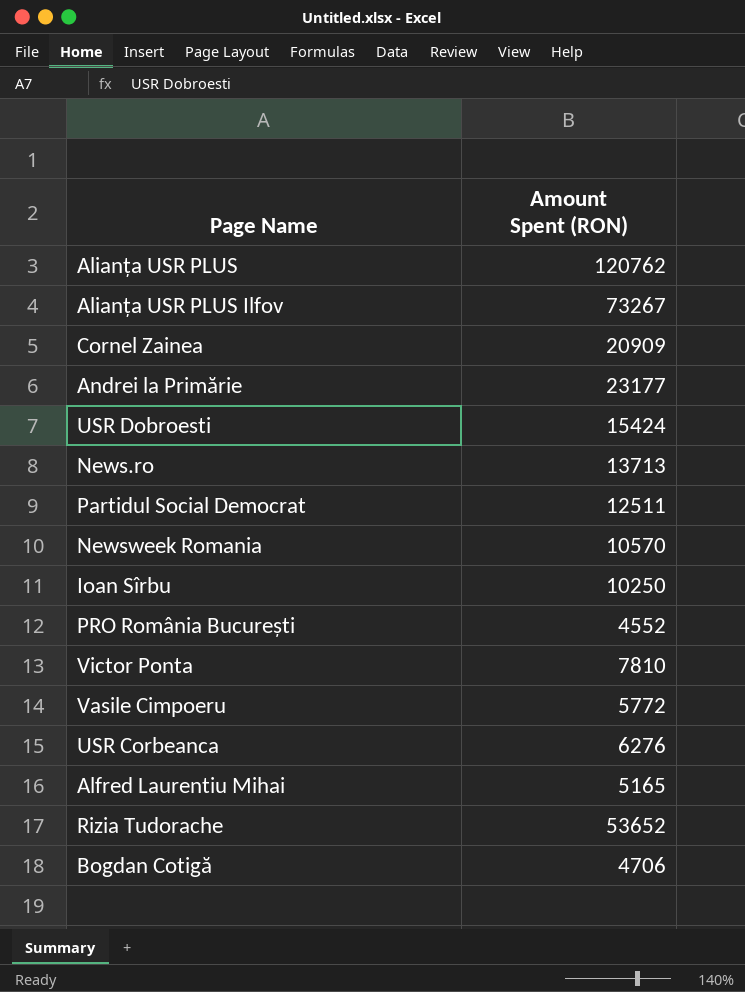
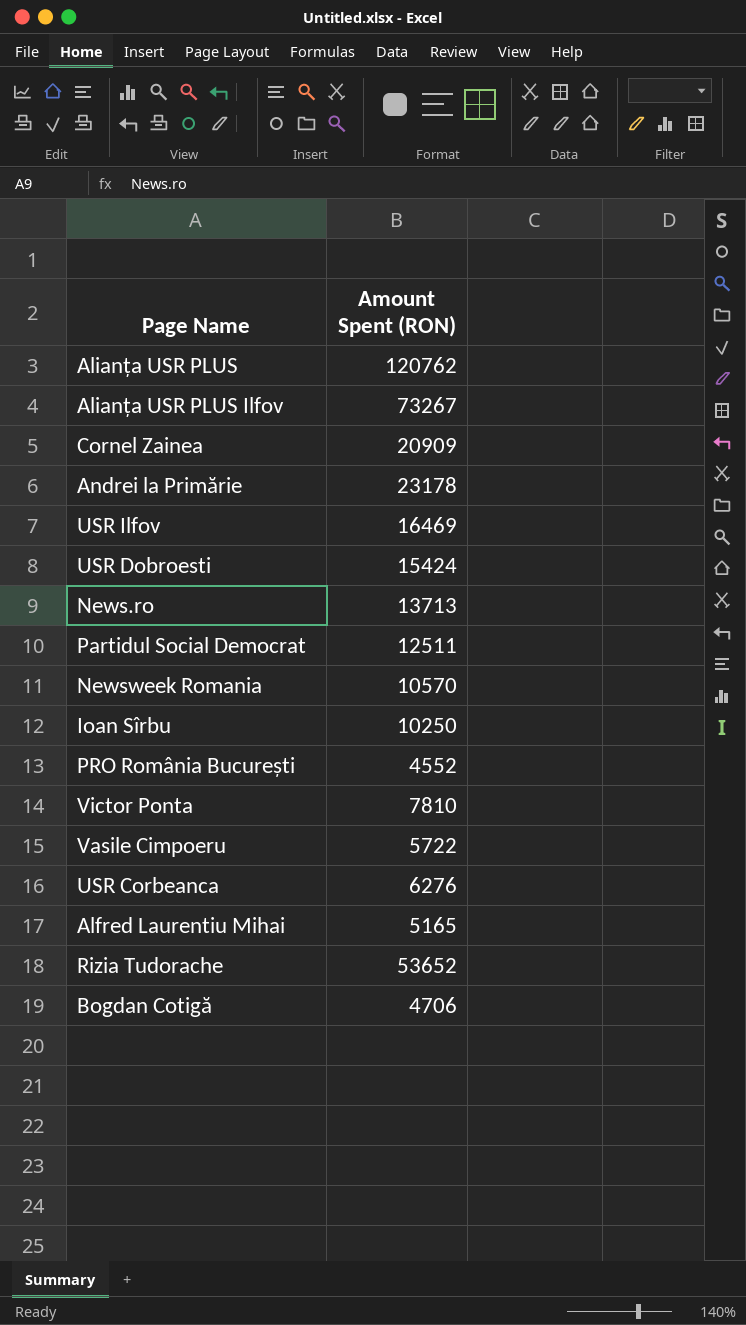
Andrei la Primărie | Amount Spent (RON): 23177 -> 23178
row USR Ilfov: none -> 16469
Vasile Cimpoeru | Amount Spent (RON): 5772 -> 5722

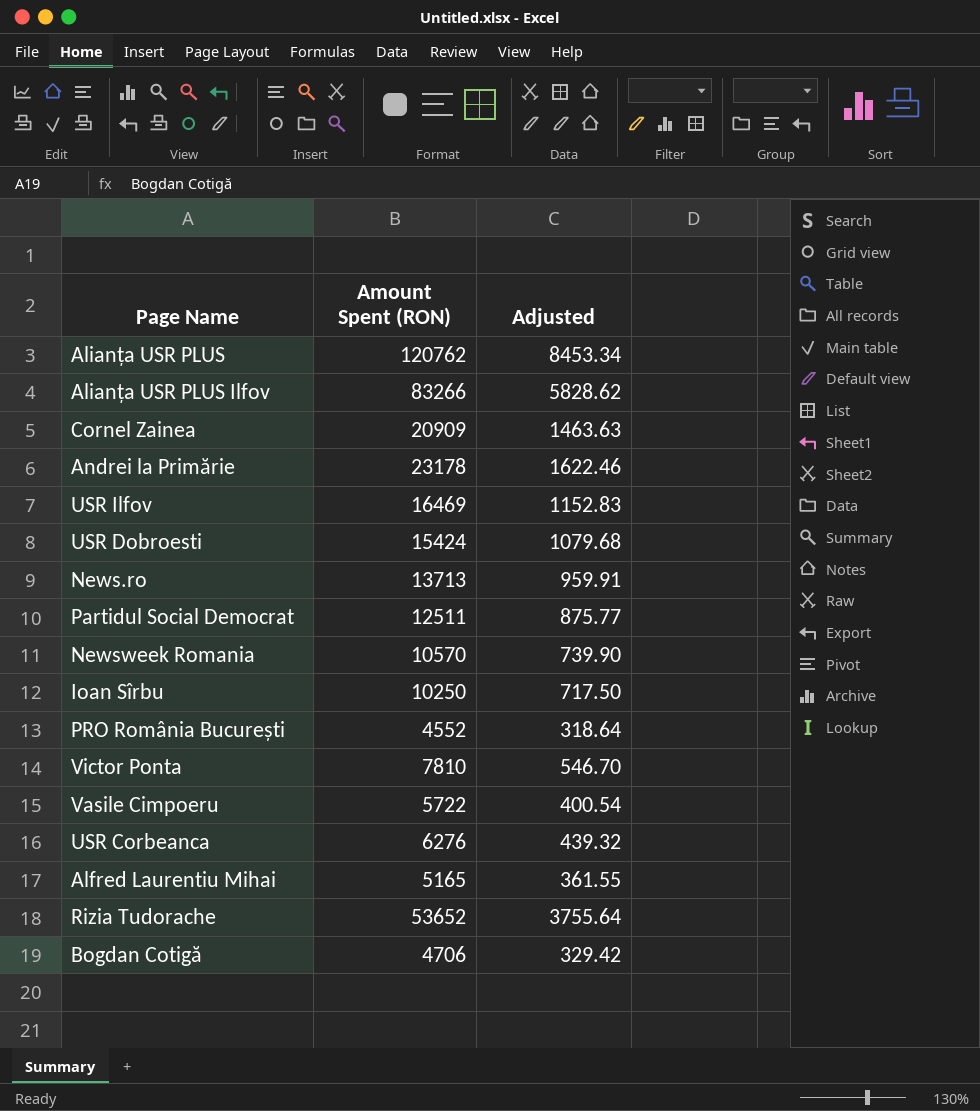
column Adjusted | formula: none -> [Amount Spent (RON)] * 0.07
Alianța USR PLUS Ilfov | Amount Spent (RON): 73267 -> 83266

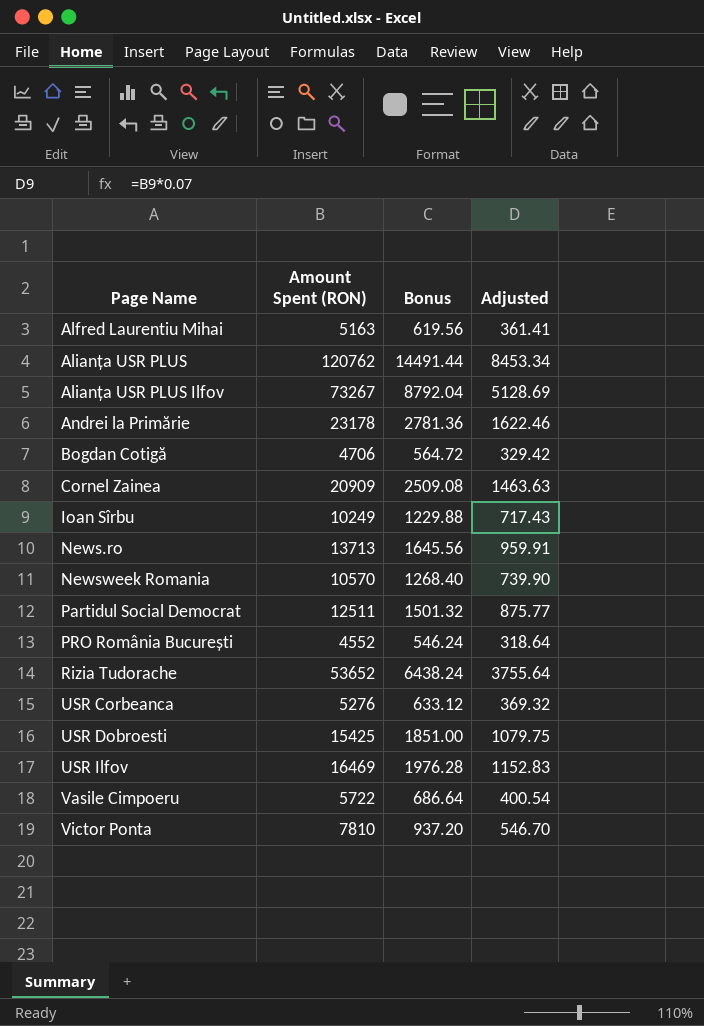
row order: none -> Page Name ascending
column Bonus | formula: none -> [Amount Spent (RON)] * 0.12
Alfred Laurentiu Mihai | Amount Spent (RON): 5165 -> 5163
Alfred Laurentiu Mihai | Adjusted: 361.55 -> 361.41
Alianța USR PLUS Ilfov | Amount Spent (RON): 83266 -> 73267
Alianța USR PLUS Ilfov | Adjusted: 5828.62 -> 5128.69
Ioan Sîrbu | Amount Spent (RON): 10250 -> 10249
Ioan Sîrbu | Adjusted: 717.50 -> 717.43
USR Corbeanca | Amount Spent (RON): 6276 -> 5276
USR Corbeanca | Adjusted: 439.32 -> 369.32
USR Dobroesti | Amount Spent (RON): 15424 -> 15425
USR Dobroesti | Adjusted: 1079.68 -> 1079.75

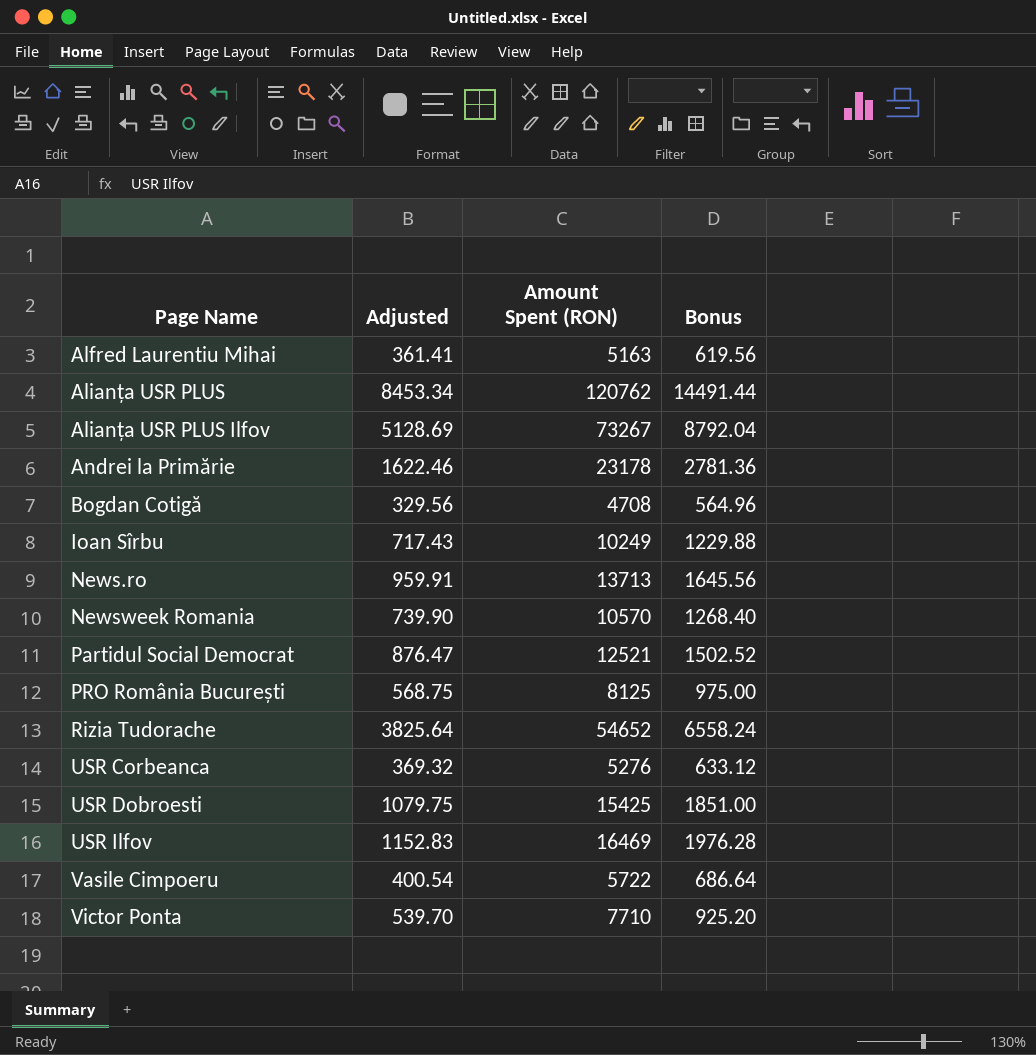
column Adjusted | position: 4 -> 2
row Cornel Zainea: 20909 | 2509.08 | 1463.63 -> none
Bogdan Cotigă | Adjusted: 329.42 -> 329.56
Bogdan Cotigă | Amount Spent (RON): 4706 -> 4708
Bogdan Cotigă | Bonus: 564.72 -> 564.96
Partidul Social Democrat | Adjusted: 875.77 -> 876.47
Partidul Social Democrat | Amount Spent (RON): 12511 -> 12521
Partidul Social Democrat | Bonus: 1501.32 -> 1502.52
PRO România București | Adjusted: 318.64 -> 568.75
PRO România București | Amount Spent (RON): 4552 -> 8125
PRO România București | Bonus: 546.24 -> 975.00
Rizia Tudorache | Adjusted: 3755.64 -> 3825.64
Rizia Tudorache | Amount Spent (RON): 53652 -> 54652
Rizia Tudorache | Bonus: 6438.24 -> 6558.24
Victor Ponta | Adjusted: 546.70 -> 539.70
Victor Ponta | Amount Spent (RON): 7810 -> 7710
Victor Ponta | Bonus: 937.20 -> 925.20

